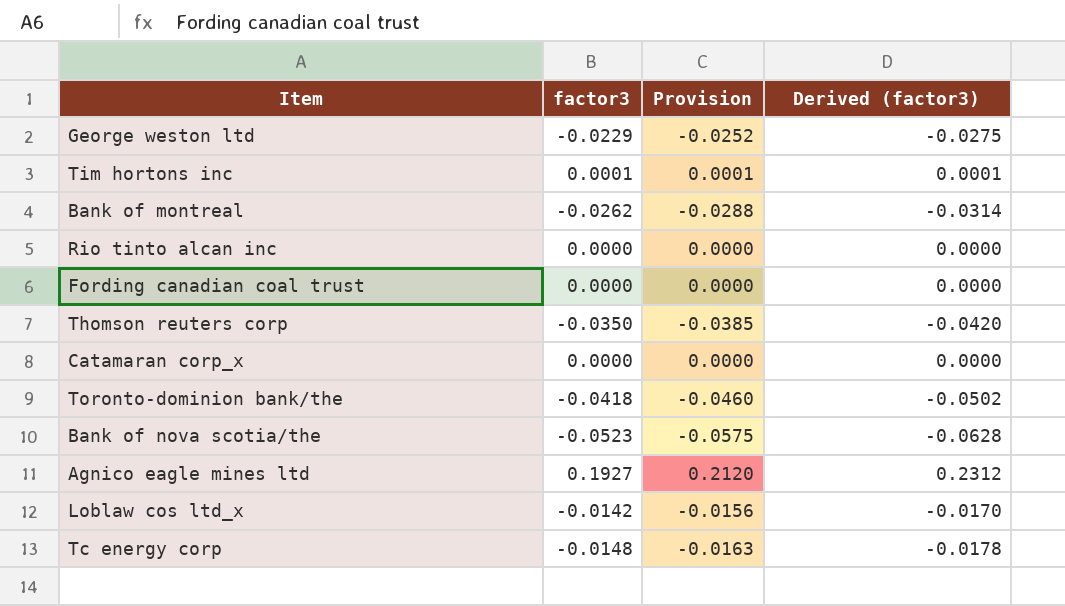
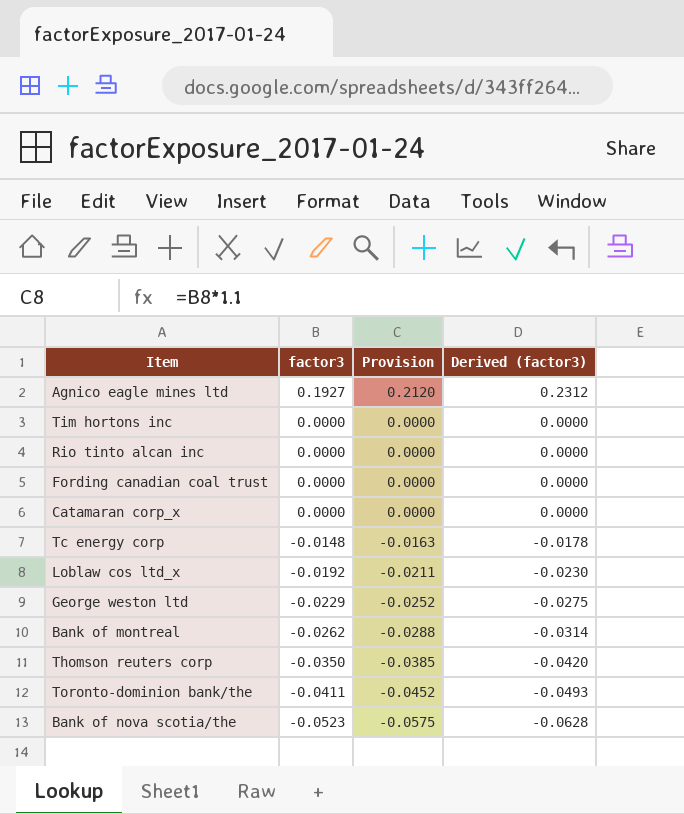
row order: none -> factor3 descending
Tim hortons inc | factor3: 0.0001 -> 0.0000
Tim hortons inc | Provision: 0.0001 -> 0.0000
Tim hortons inc | Derived (factor3): 0.0001 -> 0.0000
Loblaw cos ltd_x | factor3: -0.0142 -> -0.0192
Loblaw cos ltd_x | Provision: -0.0156 -> -0.0211
Loblaw cos ltd_x | Derived (factor3): -0.0170 -> -0.0230
Toronto-dominion bank/the | factor3: -0.0418 -> -0.0411
Toronto-dominion bank/the | Provision: -0.0460 -> -0.0452
Toronto-dominion bank/the | Derived (factor3): -0.0502 -> -0.0493

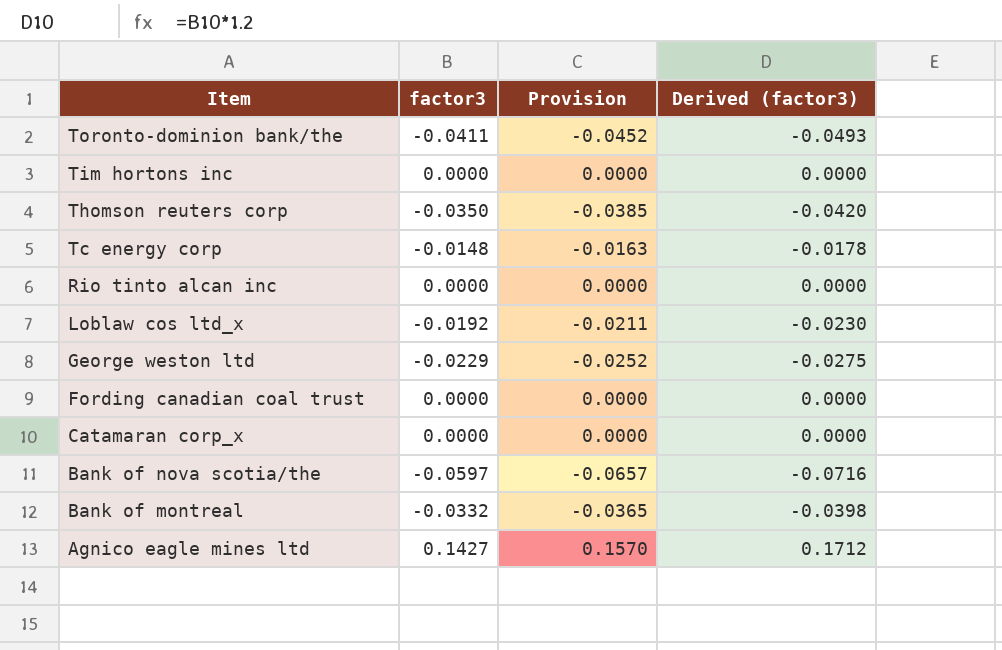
row order: factor3 descending -> Item descending
Bank of nova scotia/the | factor3: -0.0523 -> -0.0597
Bank of nova scotia/the | Provision: -0.0575 -> -0.0657
Bank of nova scotia/the | Derived (factor3): -0.0628 -> -0.0716
Bank of montreal | factor3: -0.0262 -> -0.0332
Bank of montreal | Provision: -0.0288 -> -0.0365
Bank of montreal | Derived (factor3): -0.0314 -> -0.0398
Agnico eagle mines ltd | factor3: 0.1927 -> 0.1427
Agnico eagle mines ltd | Provision: 0.2120 -> 0.1570
Agnico eagle mines ltd | Derived (factor3): 0.2312 -> 0.1712

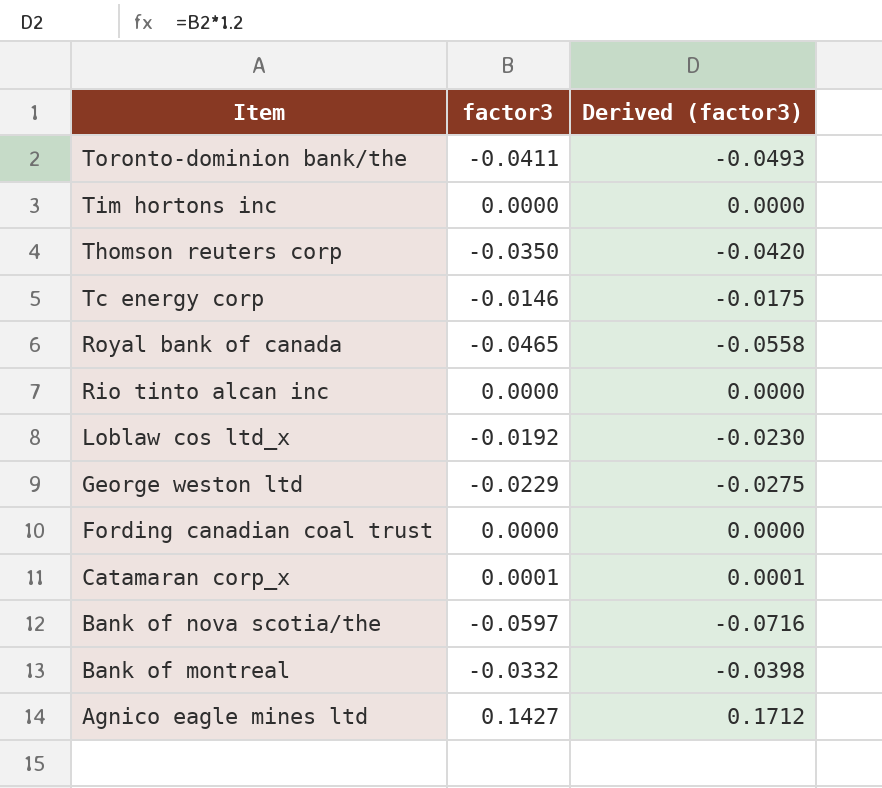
column Provision | formula: [factor3] * 1.1 -> none
Tc energy corp | factor3: -0.0148 -> -0.0146
Tc energy corp | Derived (factor3): -0.0178 -> -0.0175
row Royal bank of canada: none -> -0.0465 | -0.0558
Catamaran corp_x | factor3: 0.0000 -> 0.0001
Catamaran corp_x | Derived (factor3): 0.0000 -> 0.0001

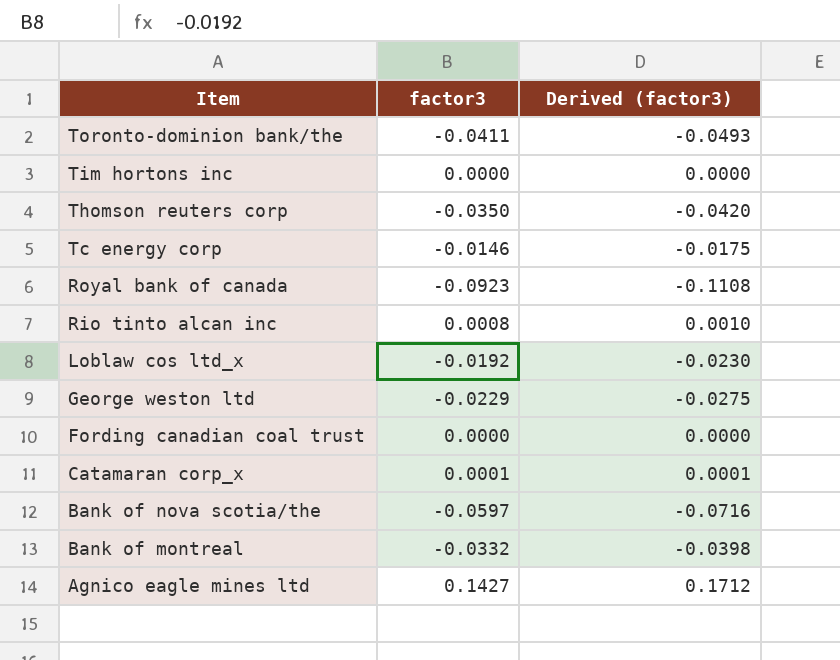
Royal bank of canada | factor3: -0.0465 -> -0.0923
Royal bank of canada | Derived (factor3): -0.0558 -> -0.1108
Rio tinto alcan inc | factor3: 0.0000 -> 0.0008
Rio tinto alcan inc | Derived (factor3): 0.0000 -> 0.0010

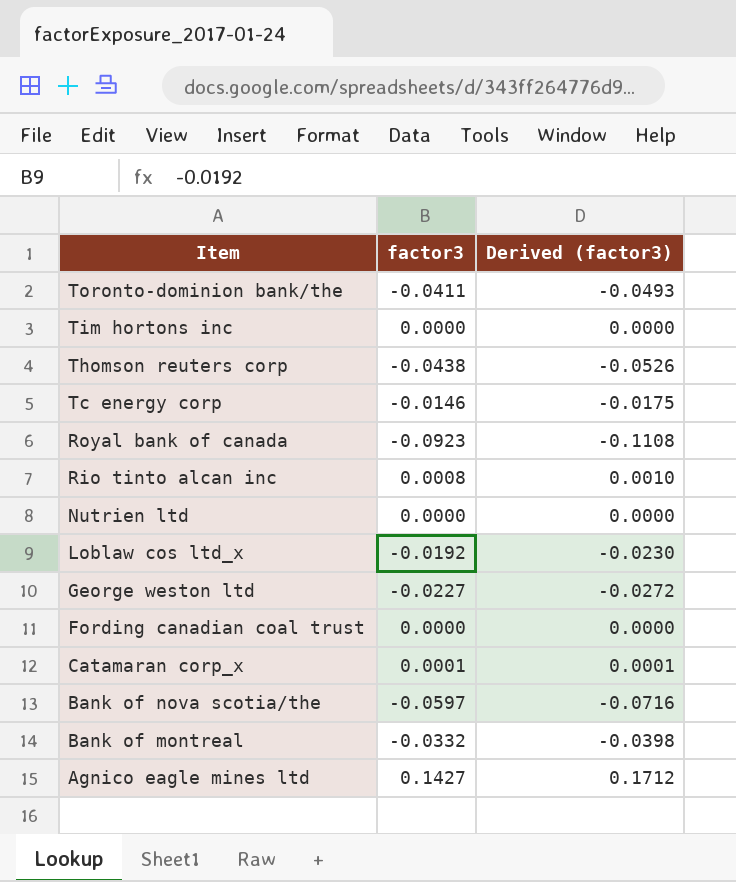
Thomson reuters corp | factor3: -0.0350 -> -0.0438
Thomson reuters corp | Derived (factor3): -0.0420 -> -0.0526
row Nutrien ltd: none -> 0.0000 | 0.0000
George weston ltd | factor3: -0.0229 -> -0.0227
George weston ltd | Derived (factor3): -0.0275 -> -0.0272

